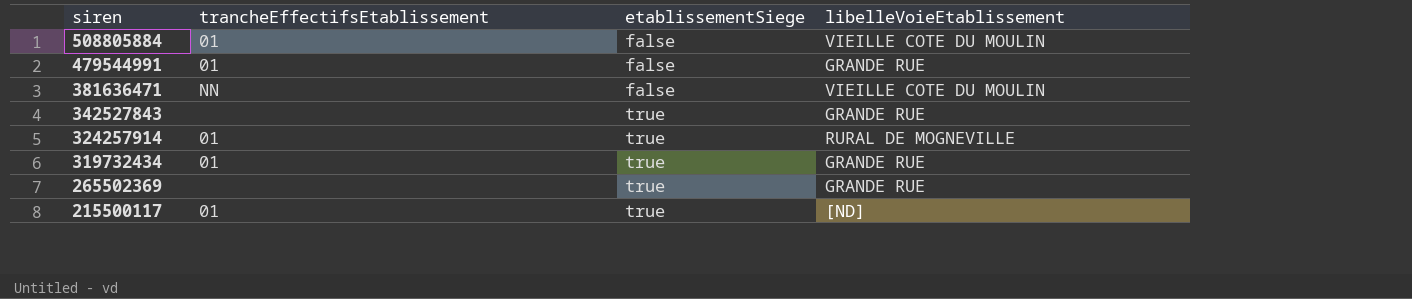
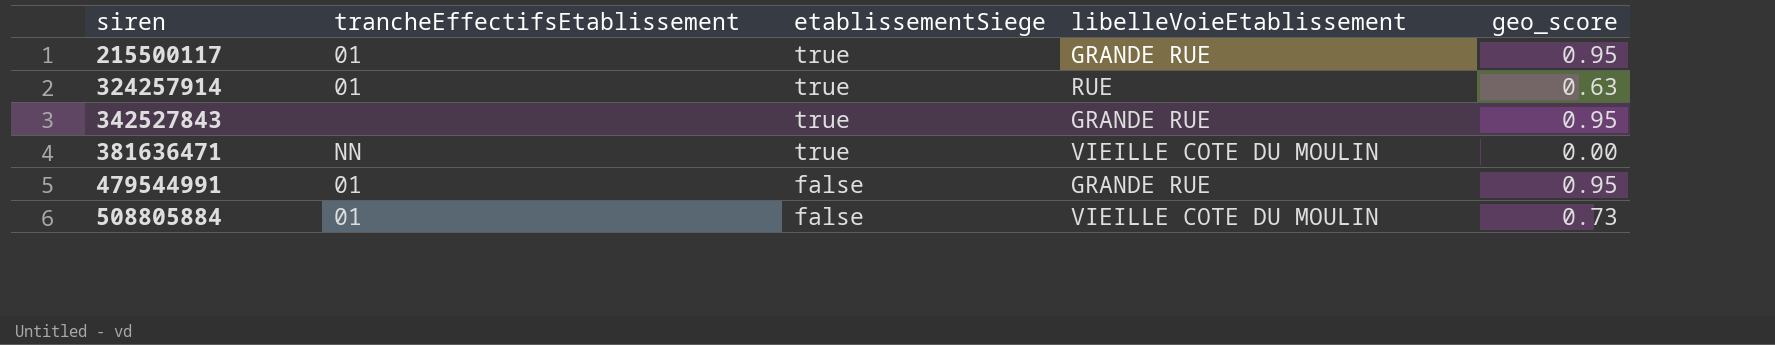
row order: siren descending -> siren ascending
column geo_score | position: none -> 5
row 319732434: 01 | true | GRANDE RUE -> none
row 265502369: none | true | GRANDE RUE -> none
215500117 | libelleVoieEtablissement: [ND] -> GRANDE RUE
324257914 | libelleVoieEtablissement: RURAL DE MOGNEVILLE -> RUE
381636471 | etablissementSiege: false -> true

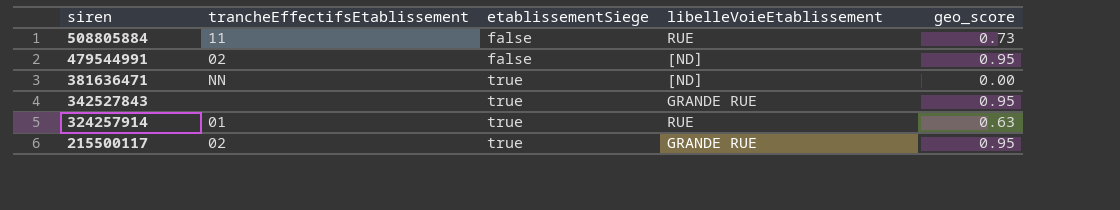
row order: siren ascending -> siren descending
508805884 | trancheEffectifsEtablissement: 01 -> 11
508805884 | libelleVoieEtablissement: VIEILLE COTE DU MOULIN -> RUE
479544991 | trancheEffectifsEtablissement: 01 -> 02
479544991 | libelleVoieEtablissement: GRANDE RUE -> [ND]
381636471 | libelleVoieEtablissement: VIEILLE COTE DU MOULIN -> [ND]
215500117 | trancheEffectifsEtablissement: 01 -> 02

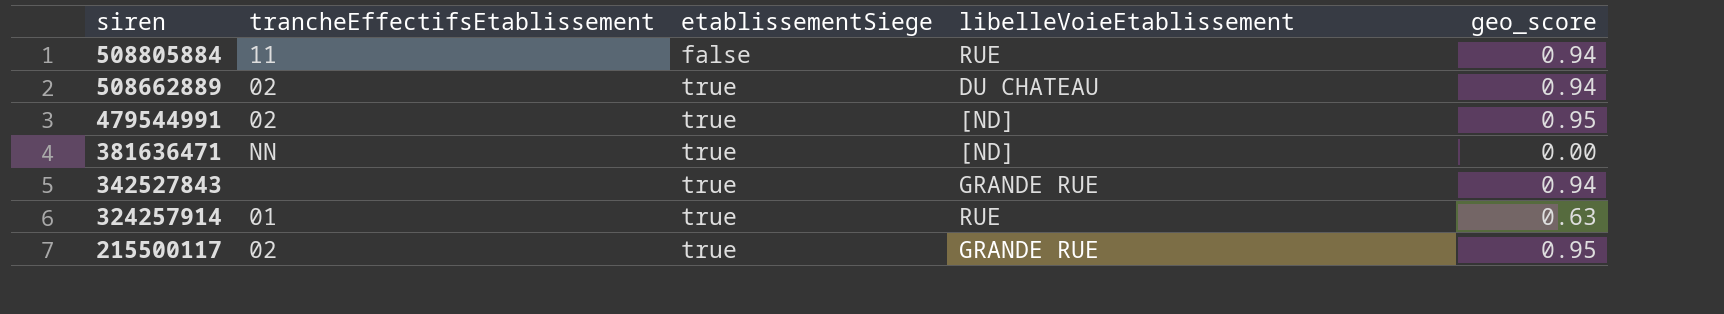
508805884 | geo_score: 0.73 -> 0.94
row 508662889: none -> 02 | true | DU CHATEAU | 0.94
479544991 | etablissementSiege: false -> true
342527843 | geo_score: 0.95 -> 0.94

